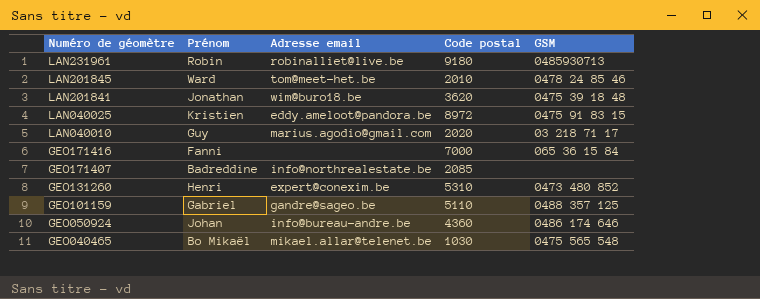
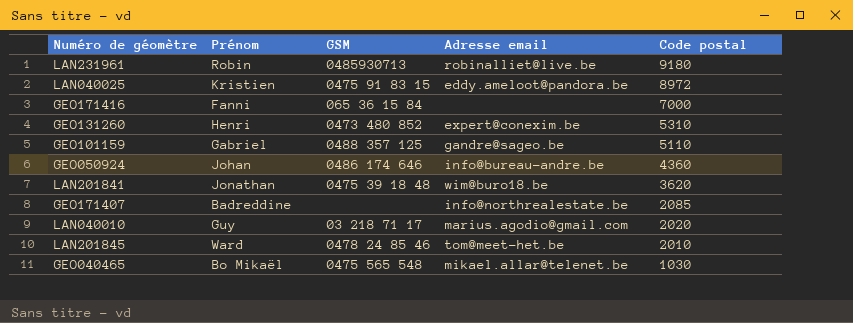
row order: Numéro de géomètre descending -> Code postal descending
column GSM | position: 5 -> 3

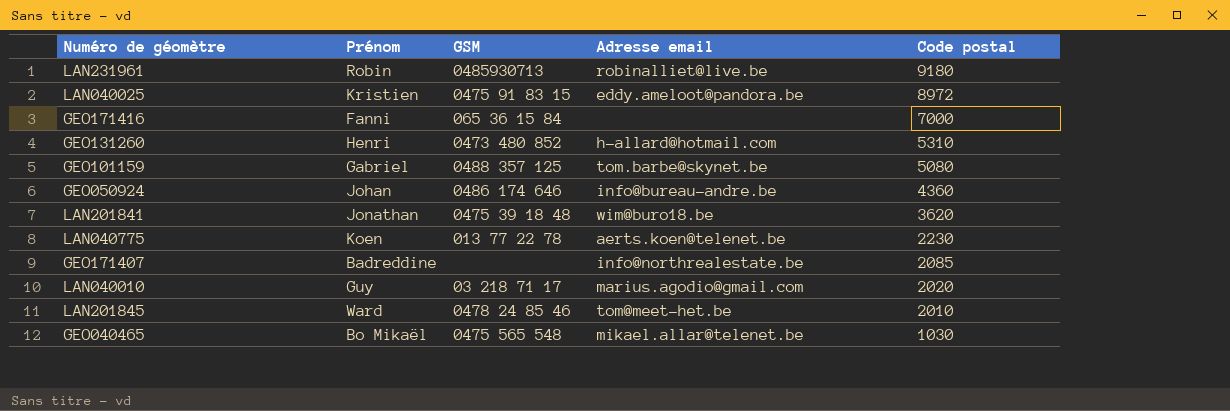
GEO131260 | Adresse email: expert@conexim.be -> h-allard@hotmail.com
GEO101159 | Adresse email: gandre@sageo.be -> tom.barbe@skynet.be
GEO101159 | Code postal: 5110 -> 5080
row LAN040775: none -> Koen | 013 77 22 78 | aerts.koen@telenet.be | 2230

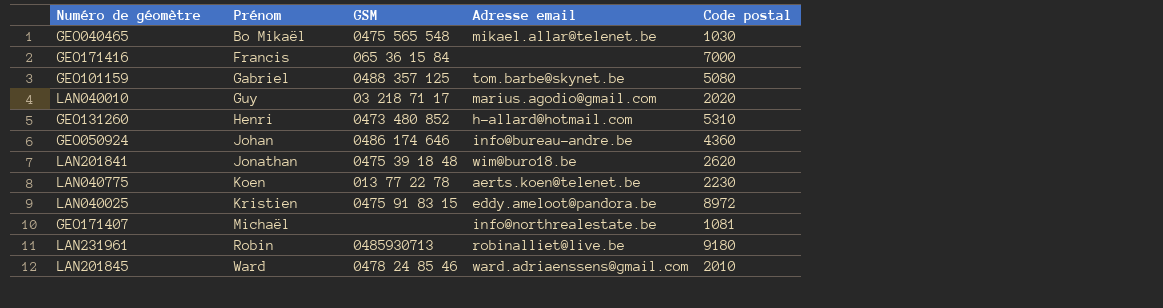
row order: Code postal descending -> Prénom ascending
GEO171416 | Prénom: Fanni -> Francis
LAN201841 | Code postal: 3620 -> 2620
GEO171407 | Prénom: Badreddine -> Michaël
GEO171407 | Code postal: 2085 -> 1081
LAN201845 | Adresse email: tom@meet-het.be -> ward.adriaenssens@gmail.com

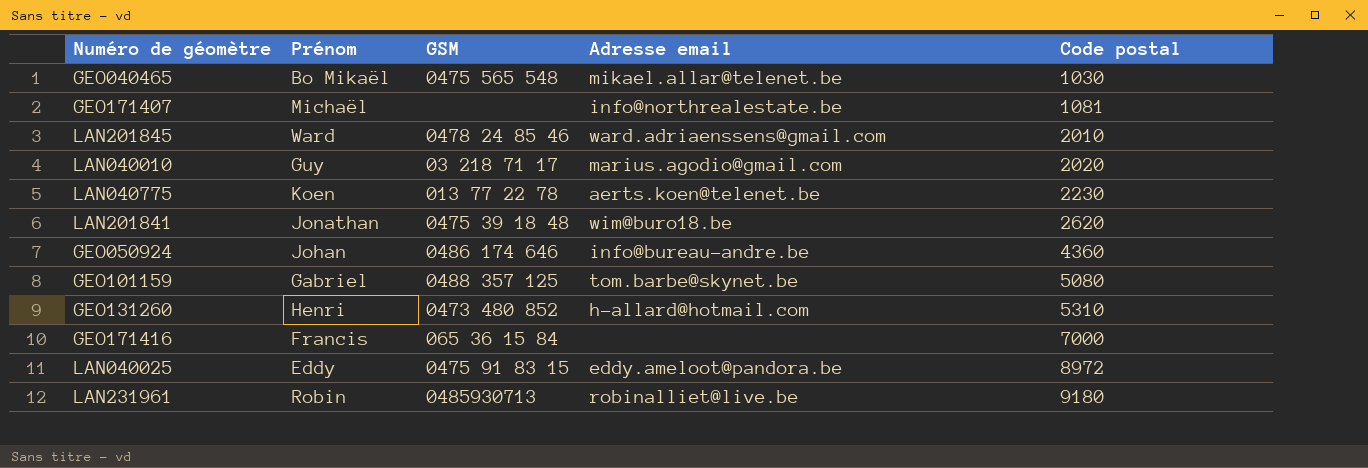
row order: Prénom ascending -> Code postal ascending
LAN040025 | Prénom: Kristien -> Eddy

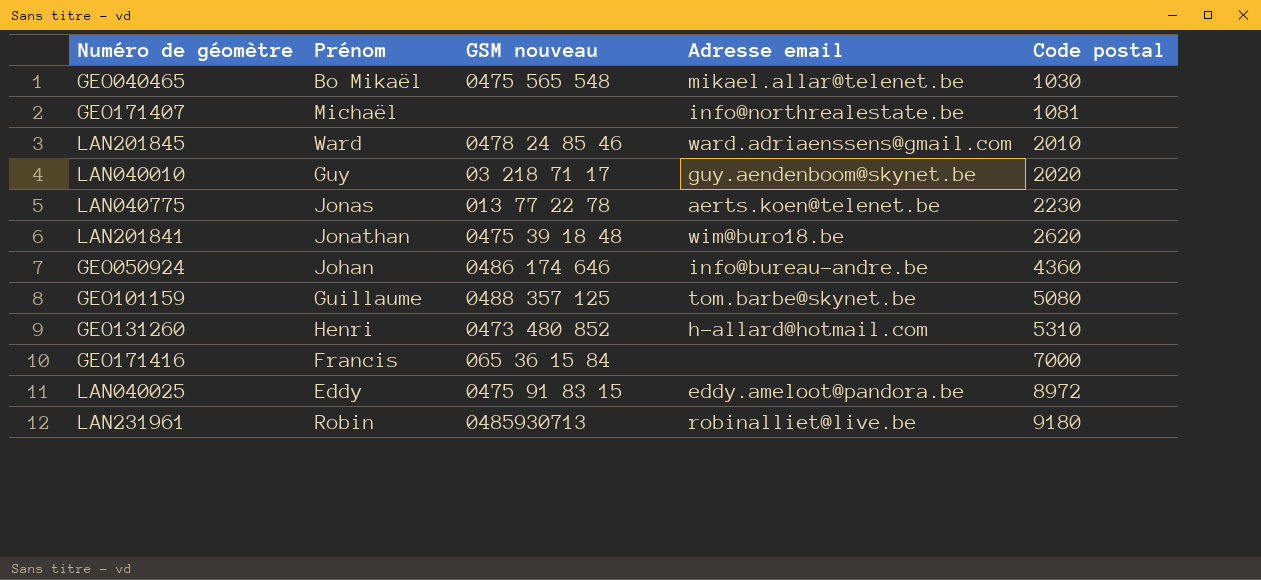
column name: GSM -> GSM nouveau
LAN040010 | Adresse email: marius.agodio@gmail.com -> guy.aendenboom@skynet.be
LAN040775 | Prénom: Koen -> Jonas
GEO101159 | Prénom: Gabriel -> Guillaume

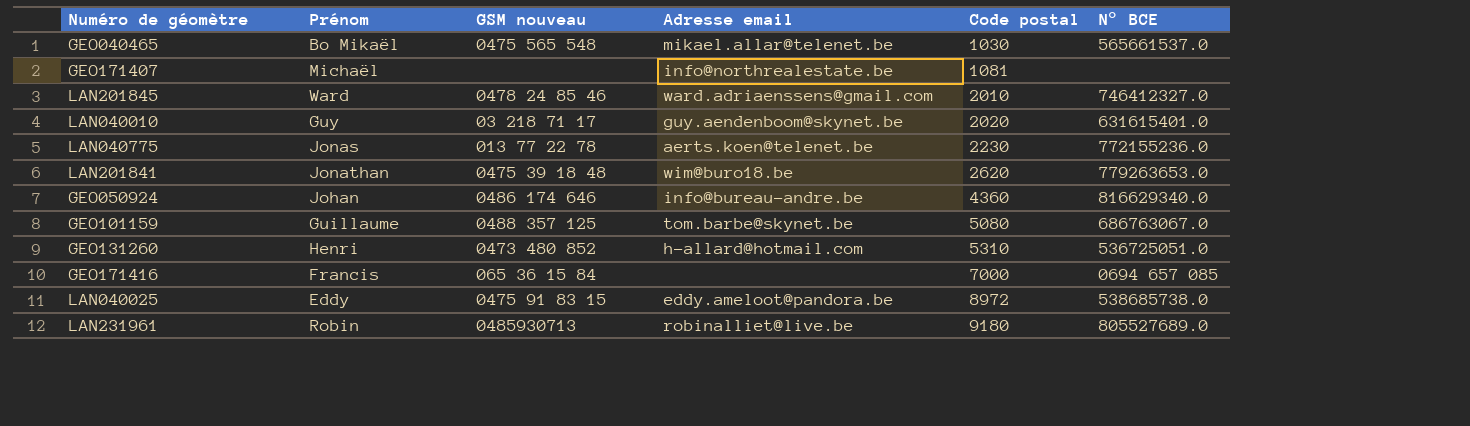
column N° BCE | position: none -> 6

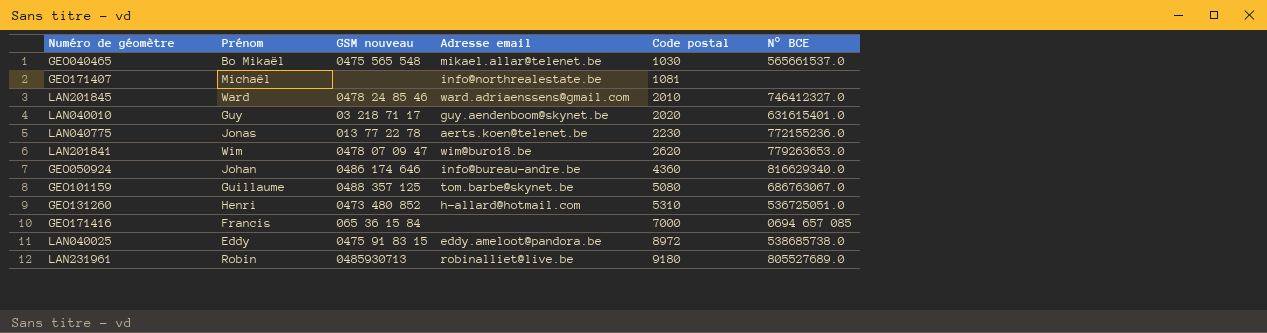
LAN201841 | Prénom: Jonathan -> Wim
LAN201841 | GSM nouveau: 0475 39 18 48 -> 0478 07 09 47

